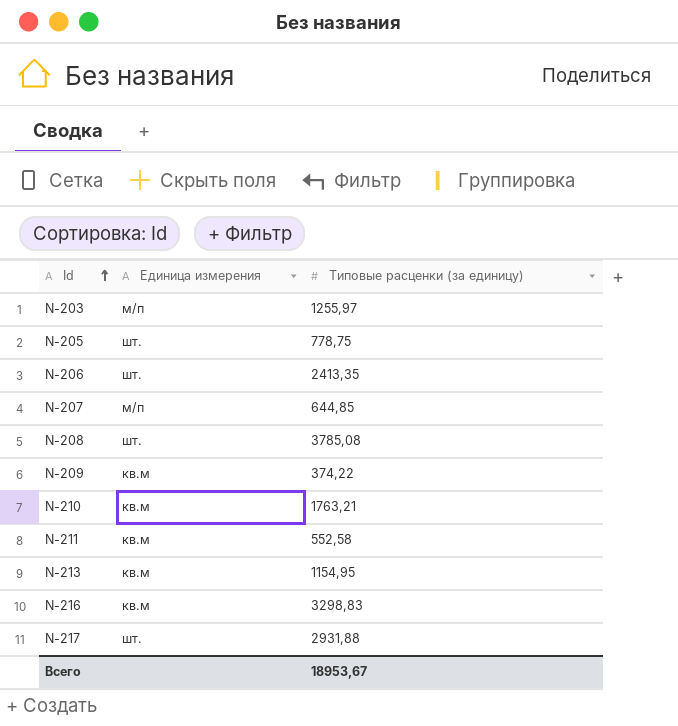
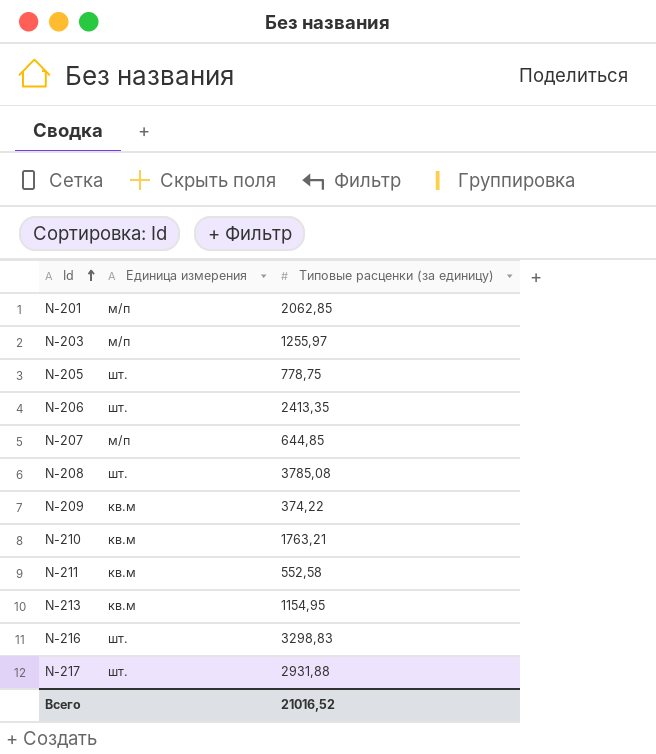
row N-201: none -> м/п | 2062,85
N-216 | Единица измерения: кв.м -> шт.
Всего | Типовые расценки (за единицу): 18953,67 -> 21016,52

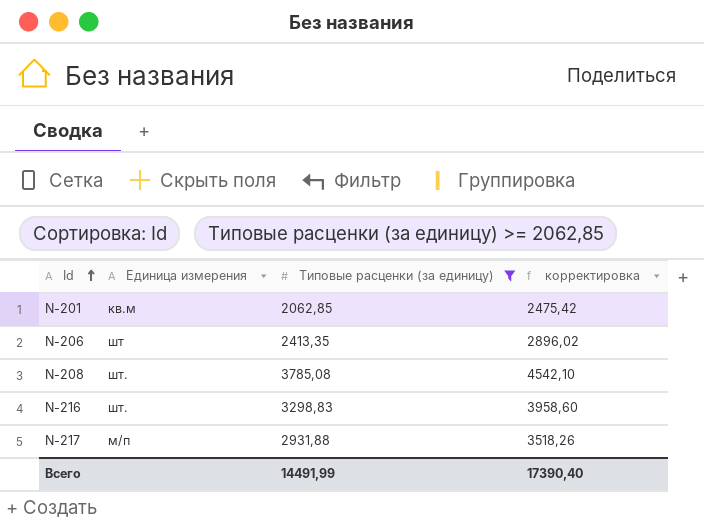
filter: none -> Типовые расценки (за единицу) >= 2062,85
column корректировка | formula: none -> [Типовые расценки (за единицу)] * 1,2
N-201 | Единица измерения: м/п -> кв.м
N-206 | Единица измерения: шт. -> шт
N-217 | Единица измерения: шт. -> м/п
Всего | Типовые расценки (за единицу): 21016,52 -> 14491,99

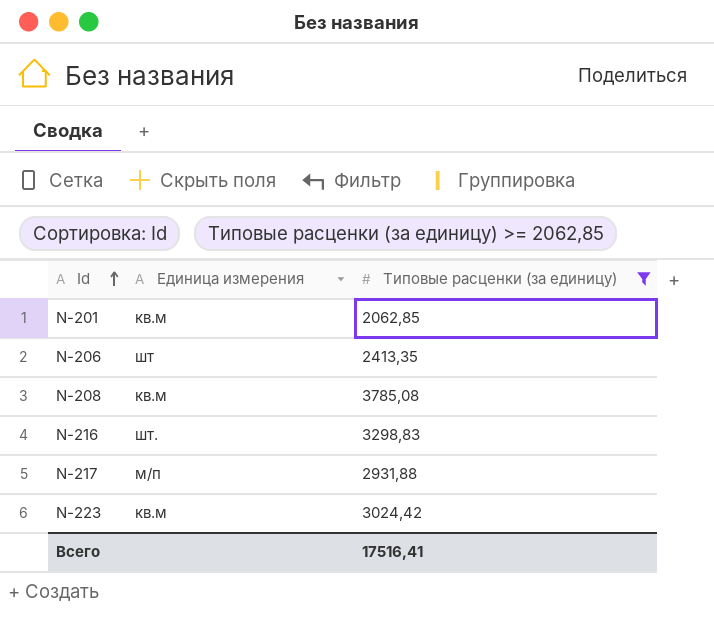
column корректировка | formula: [Типовые расценки (за единицу)] * 1,2 -> none
N-208 | Единица измерения: шт. -> кв.м
row N-223: none -> кв.м | 3024,42
Всего | Типовые расценки (за единицу): 14491,99 -> 17516,41

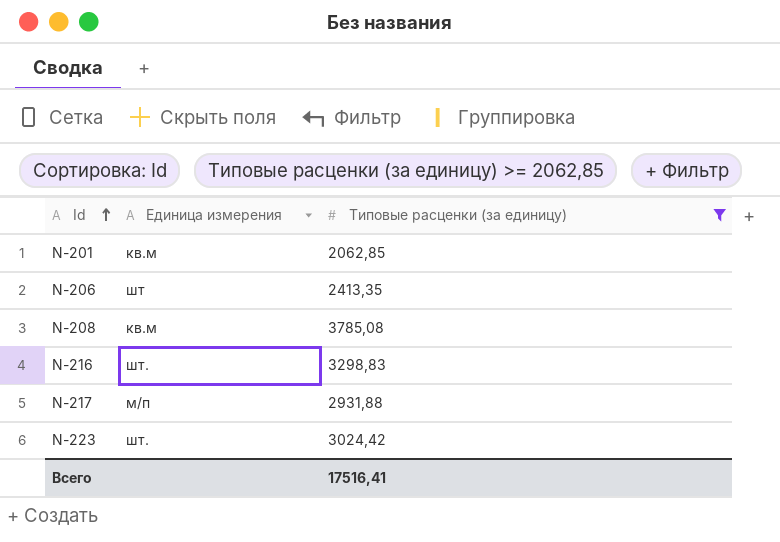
N-223 | Единица измерения: кв.м -> шт.

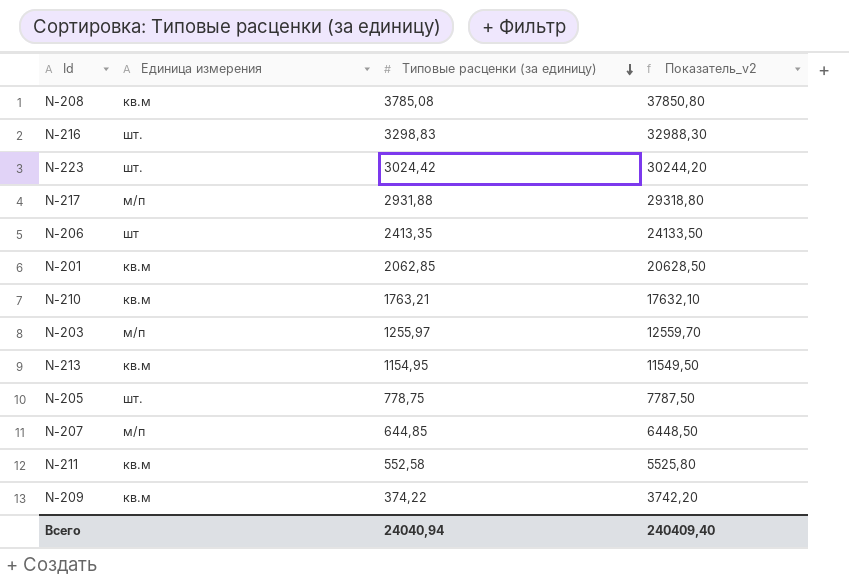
filter: Типовые расценки (за единицу) >= 2062,85 -> none
row order: Id ascending -> Типовые расценки (за единицу) descending
column Показатель_v2 | formula: none -> [Типовые расценки (за единицу)] * 10
Всего | Типовые расценки (за единицу): 17516,41 -> 24040,94

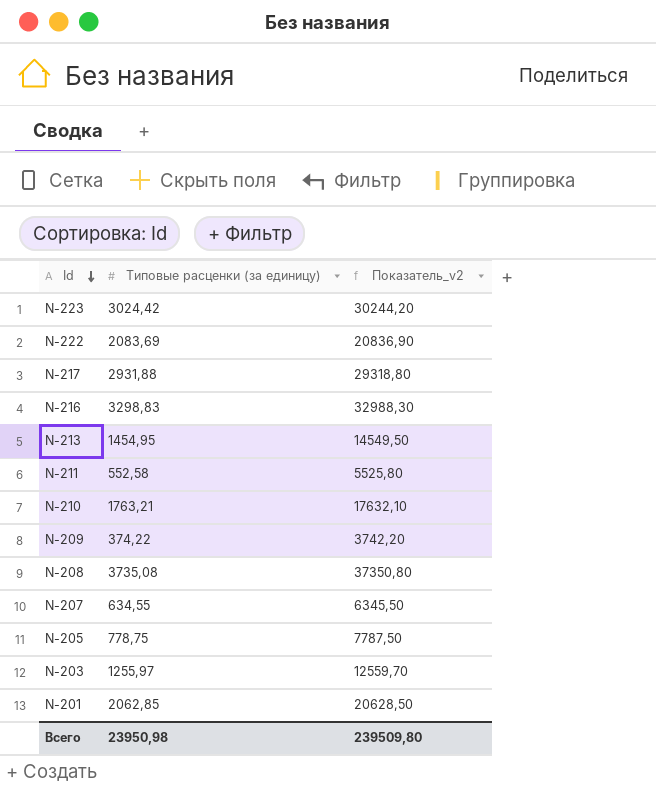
row order: Типовые расценки (за единицу) descending -> Id descending
column Единица измерения | position: 2 -> none
row N-206: шт | 2413,35 | 24133,50 -> none
row N-222: none -> 2083,69 | 20836,90
N-213 | Типовые расценки (за единицу): 1154,95 -> 1454,95
N-213 | Показатель_v2: 11549,50 -> 14549,50
N-208 | Типовые расценки (за единицу): 3785,08 -> 3735,08
N-208 | Показатель_v2: 37850,80 -> 37350,80
N-207 | Типовые расценки (за единицу): 644,85 -> 634,55
N-207 | Показатель_v2: 6448,50 -> 6345,50
Всего | Типовые расценки (за единицу): 24040,94 -> 23950,98
Всего | Показатель_v2: 240409,40 -> 239509,80

